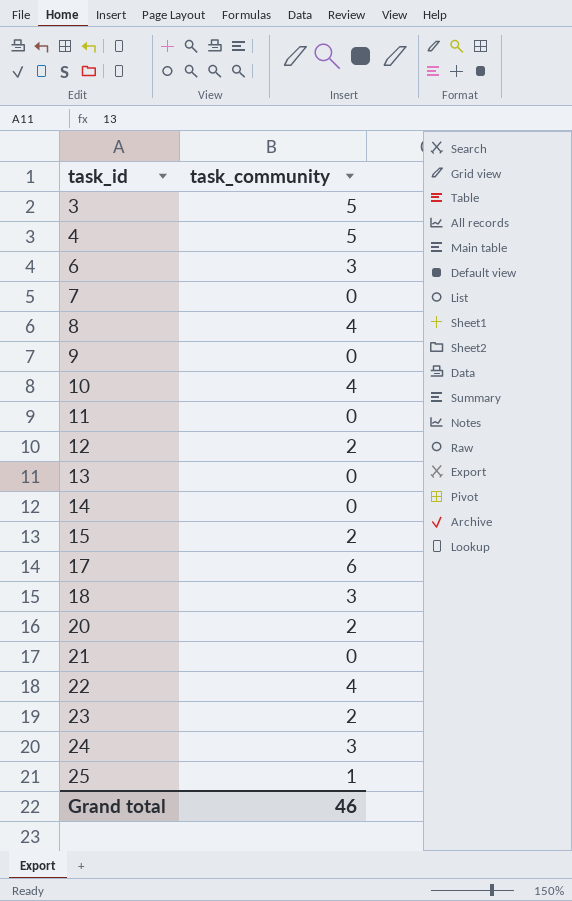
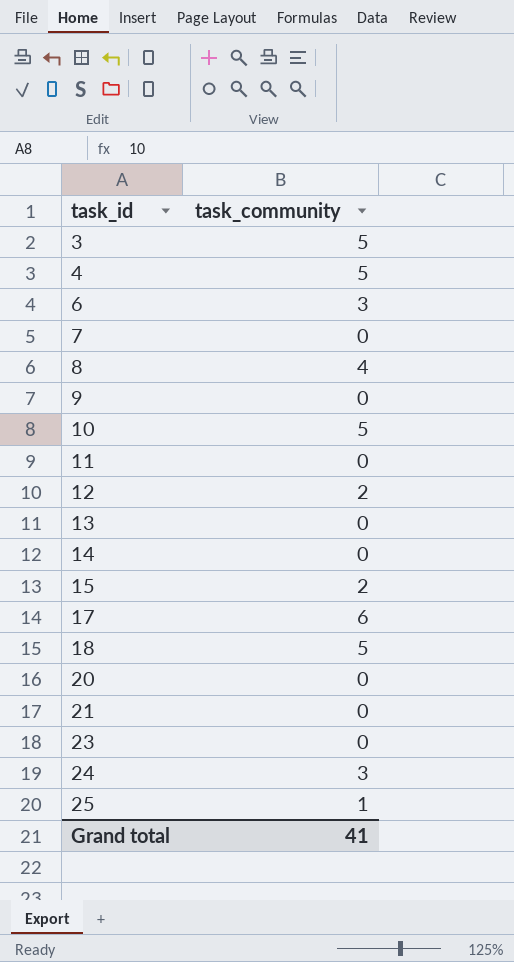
row 22: 4 -> none
10 | task_community: 4 -> 5
18 | task_community: 3 -> 5
20 | task_community: 2 -> 0
23 | task_community: 2 -> 0
Grand total | task_community: 46 -> 41

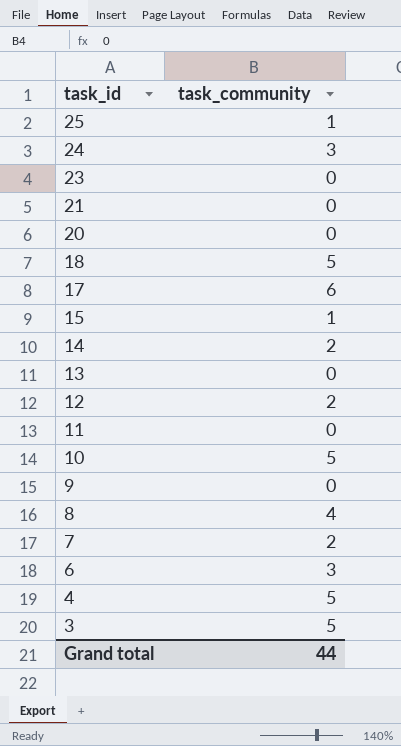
row order: task_id ascending -> task_id descending
15 | task_community: 2 -> 1
14 | task_community: 0 -> 2
7 | task_community: 0 -> 2
Grand total | task_community: 41 -> 44

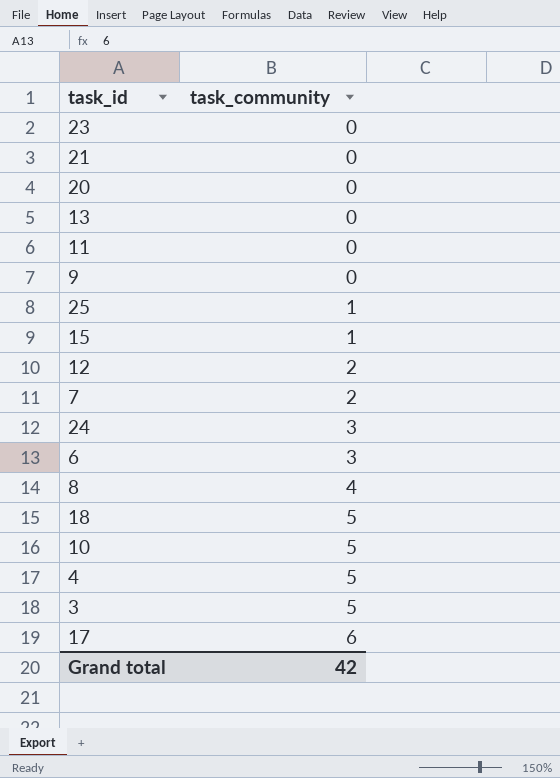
row order: task_id descending -> task_community ascending
row 14: 2 -> none
Grand total | task_community: 44 -> 42

